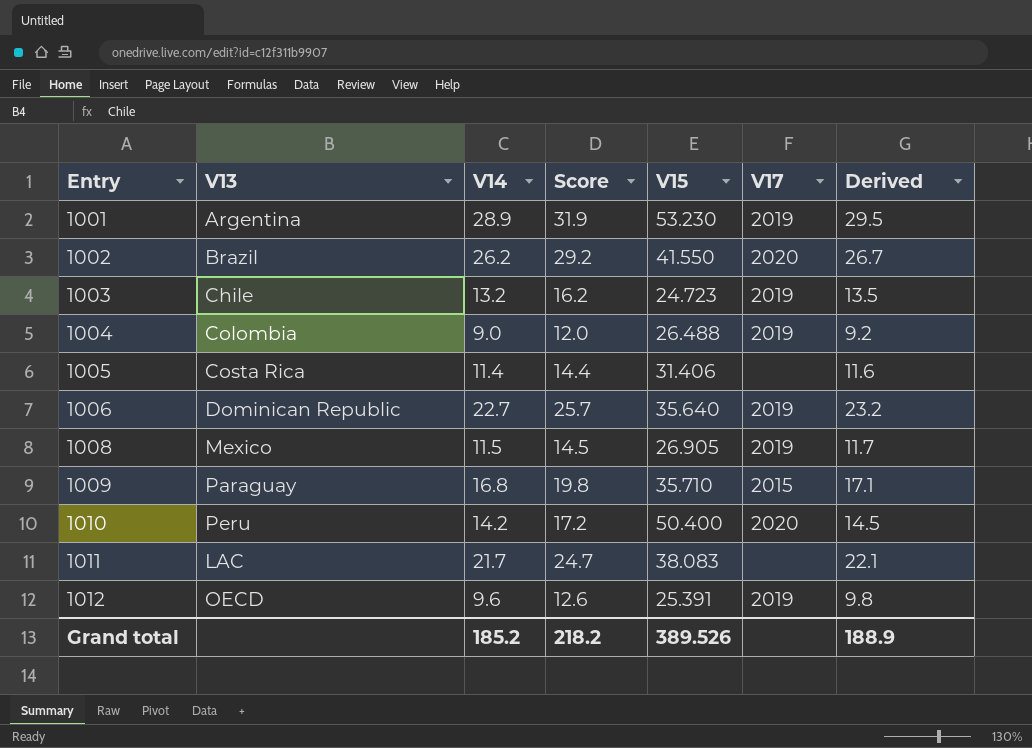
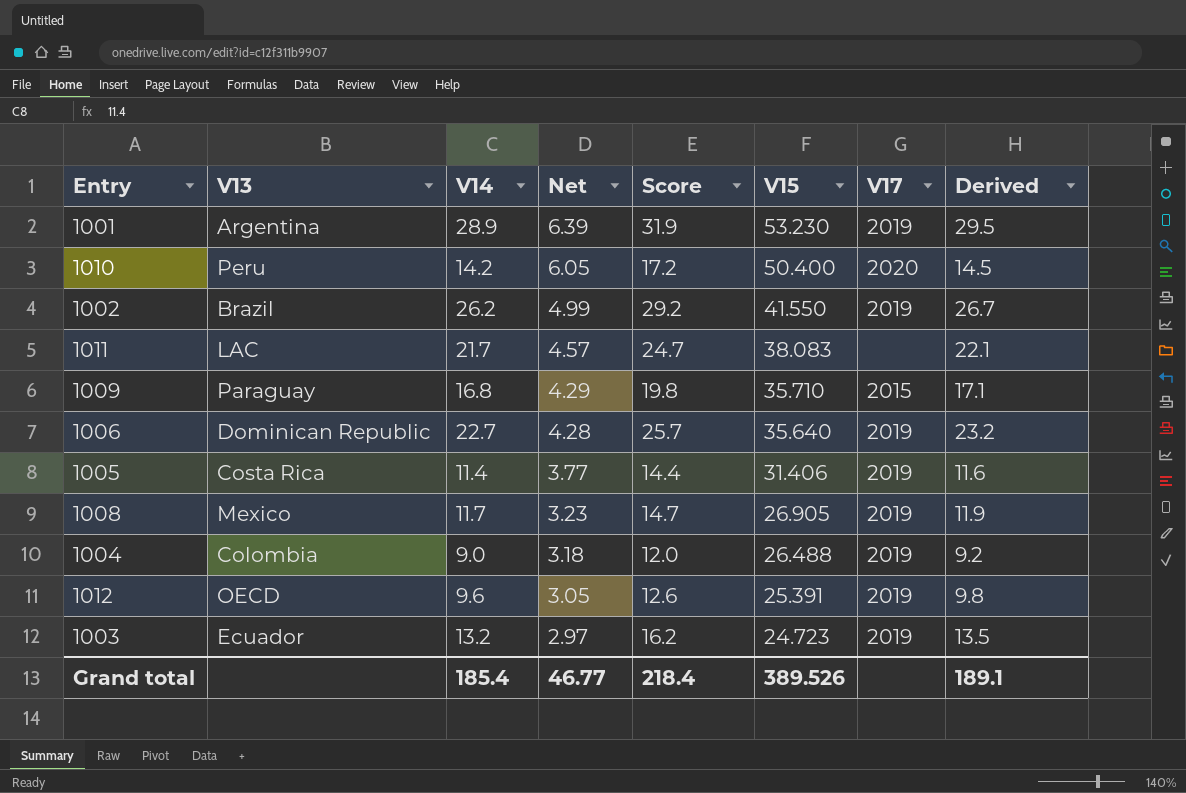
row order: Entry ascending -> Net descending
column Net | formula: none -> [V15] * 0.12
1002 | V17: 2020 -> 2019
1005 | V17: none -> 2019
1008 | V14: 11.5 -> 11.7
1008 | Score: 14.5 -> 14.7
1008 | Derived: 11.7 -> 11.9
1003 | V13: Chile -> Ecuador
Grand total | V14: 185.2 -> 185.4
Grand total | Score: 218.2 -> 218.4
Grand total | Derived: 188.9 -> 189.1

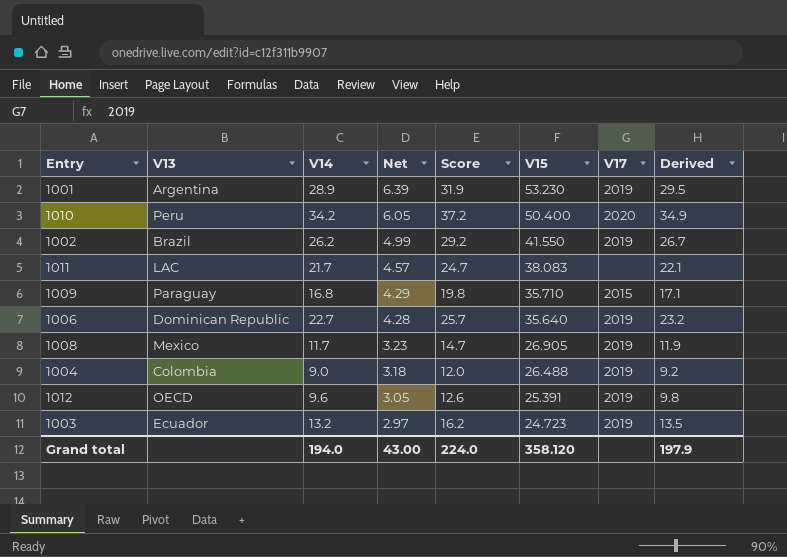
row 1005: Costa Rica | 11.4 | 3.77 | 14.4 | 31.406 | 2019 | 11.6 -> none
1010 | V14: 14.2 -> 34.2
1010 | Score: 17.2 -> 37.2
1010 | Derived: 14.5 -> 34.9
Grand total | V14: 185.4 -> 194.0
Grand total | Net: 46.77 -> 43.00
Grand total | Score: 218.4 -> 224.0
Grand total | V15: 389.526 -> 358.120
Grand total | Derived: 189.1 -> 197.9

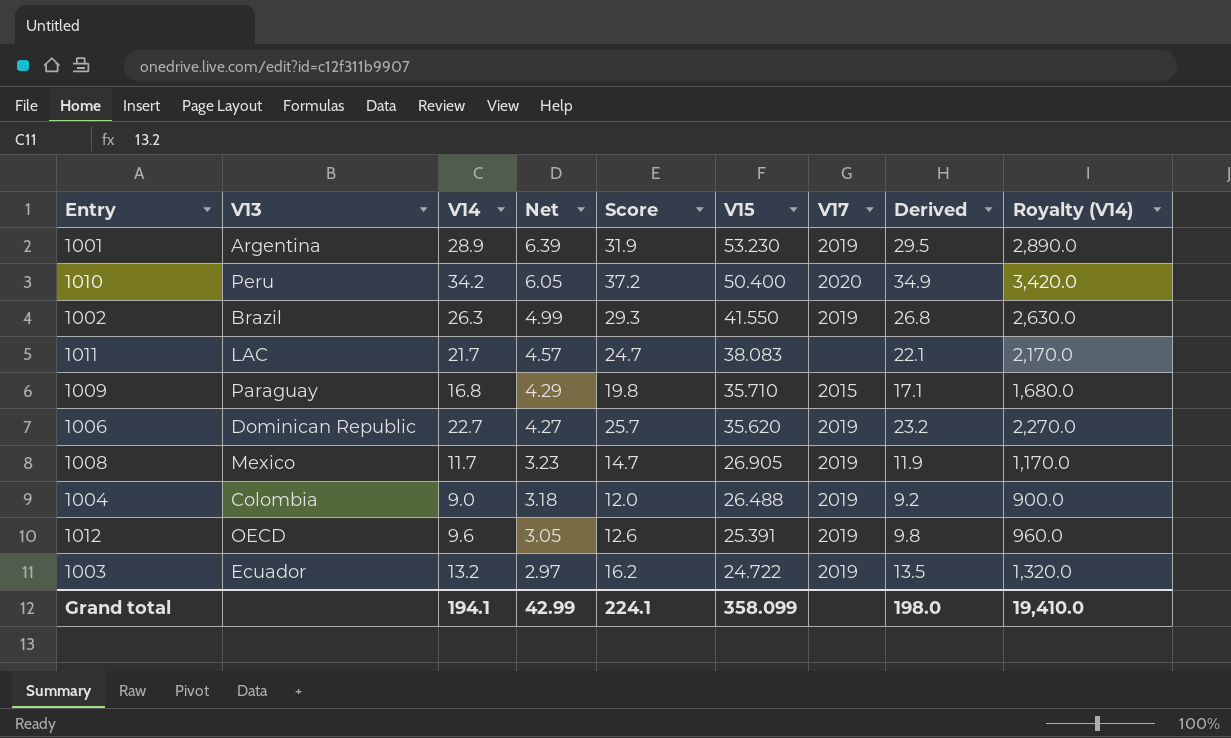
column Royalty (V14) | formula: none -> [V14] * 100
1002 | V14: 26.2 -> 26.3
1002 | Score: 29.2 -> 29.3
1002 | Derived: 26.7 -> 26.8
1006 | Net: 4.28 -> 4.27
1006 | V15: 35.640 -> 35.620
1003 | V15: 24.723 -> 24.722
Grand total | V14: 194.0 -> 194.1
Grand total | Net: 43.00 -> 42.99
Grand total | Score: 224.0 -> 224.1
Grand total | V15: 358.120 -> 358.099
Grand total | Derived: 197.9 -> 198.0

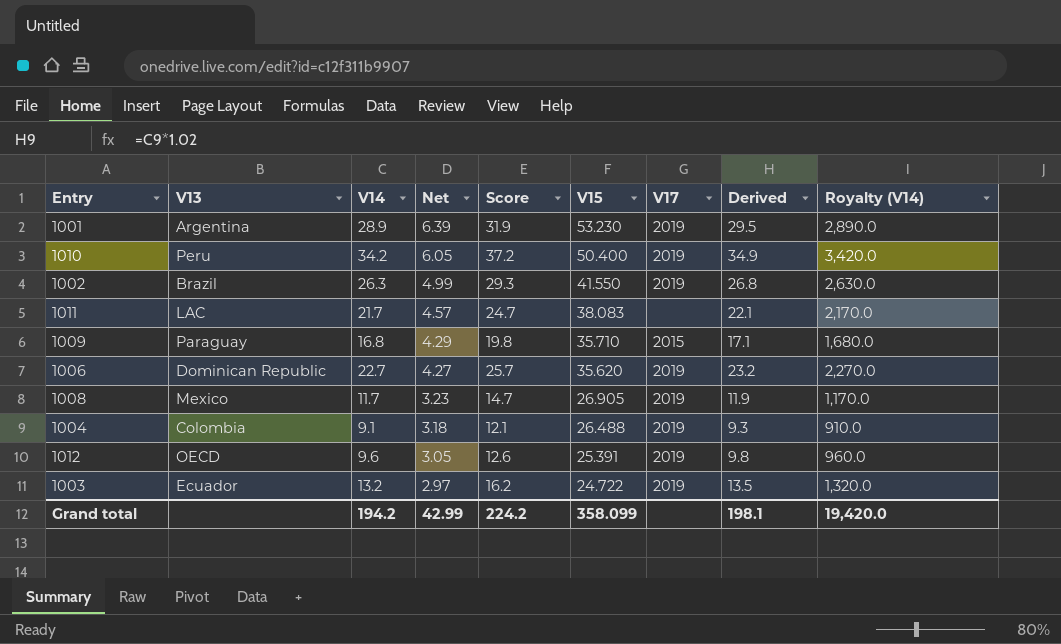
1010 | V17: 2020 -> 2019
1004 | V14: 9.0 -> 9.1
1004 | Score: 12.0 -> 12.1
1004 | Derived: 9.2 -> 9.3
1004 | Royalty (V14): 900.0 -> 910.0
Grand total | V14: 194.1 -> 194.2
Grand total | Score: 224.1 -> 224.2
Grand total | Derived: 198.0 -> 198.1
Grand total | Royalty (V14): 19,410.0 -> 19,420.0

